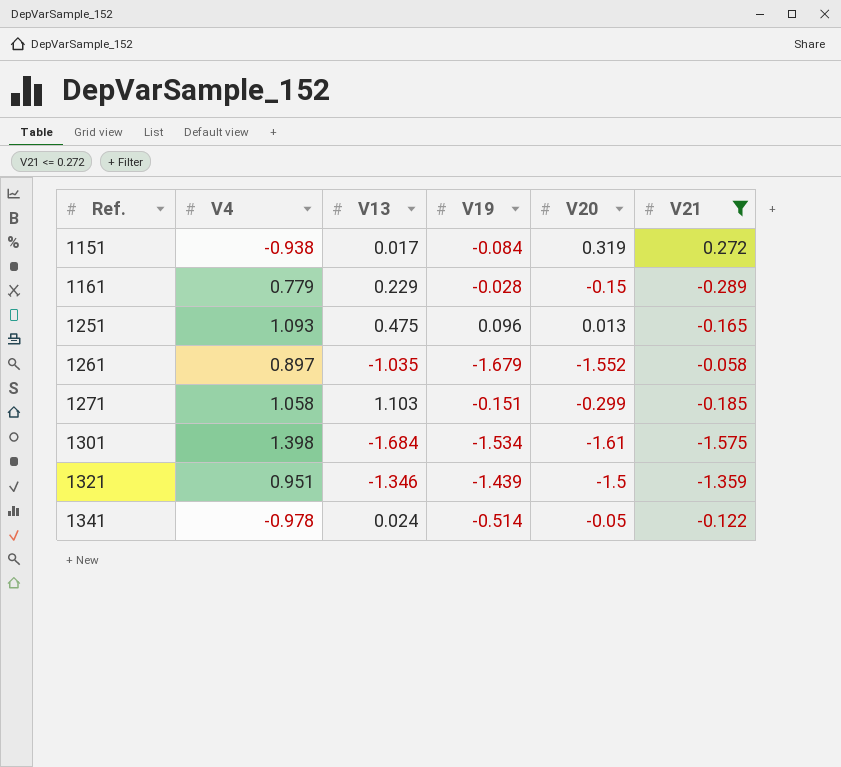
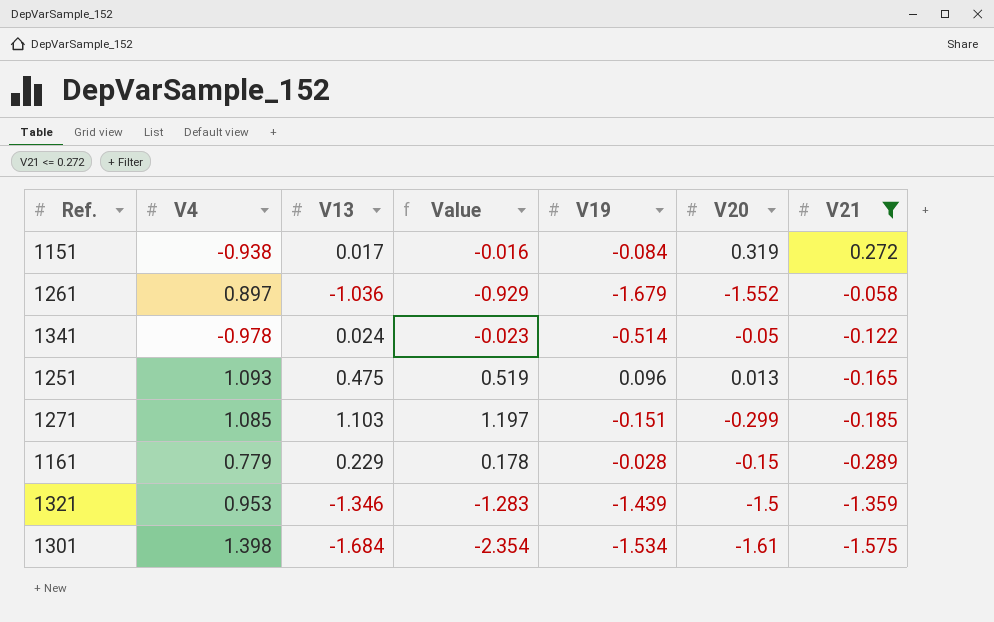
row order: Ref. ascending -> V21 descending
column Value | formula: none -> [V4] * [V13]
1261 | V13: -1.035 -> -1.036
1271 | V4: 1.058 -> 1.085
1321 | V4: 0.951 -> 0.953

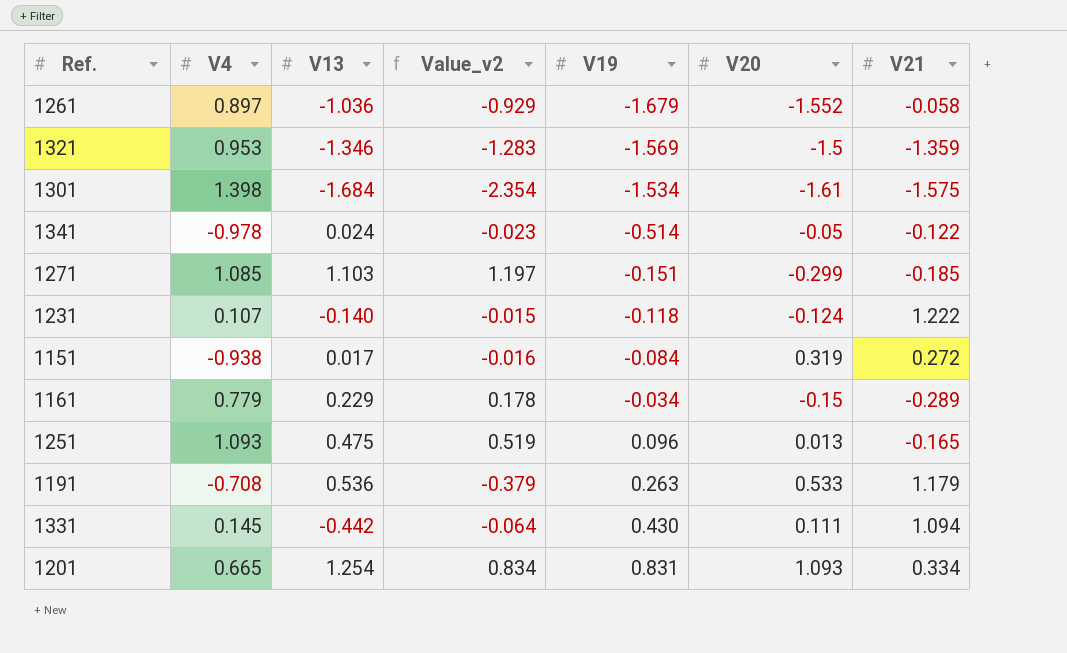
filter: V21 <= 0.272 -> none
row order: V21 descending -> V19 ascending
column name: Value -> Value_v2
1321 | V19: -1.439 -> -1.569
1161 | V19: -0.028 -> -0.034

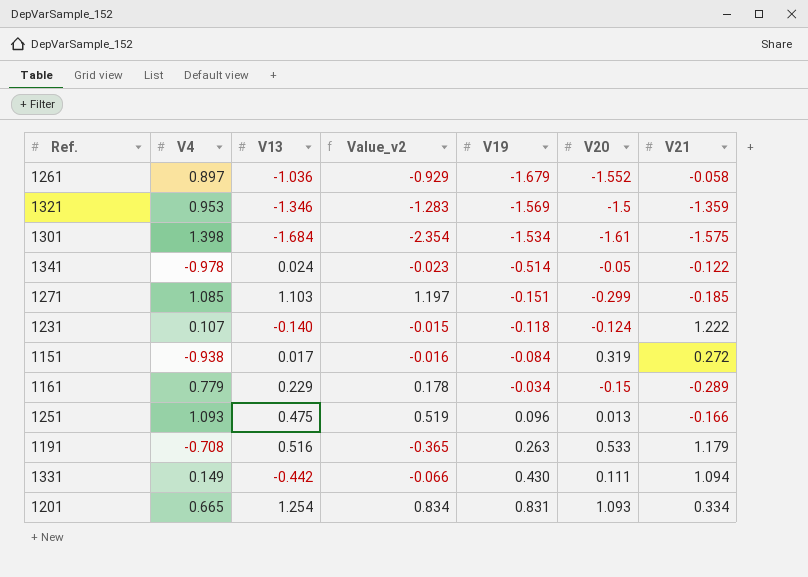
1251 | V21: -0.165 -> -0.166
1191 | V13: 0.536 -> 0.516
1191 | Value_v2: -0.379 -> -0.365
1331 | V4: 0.145 -> 0.149
1331 | Value_v2: -0.064 -> -0.066

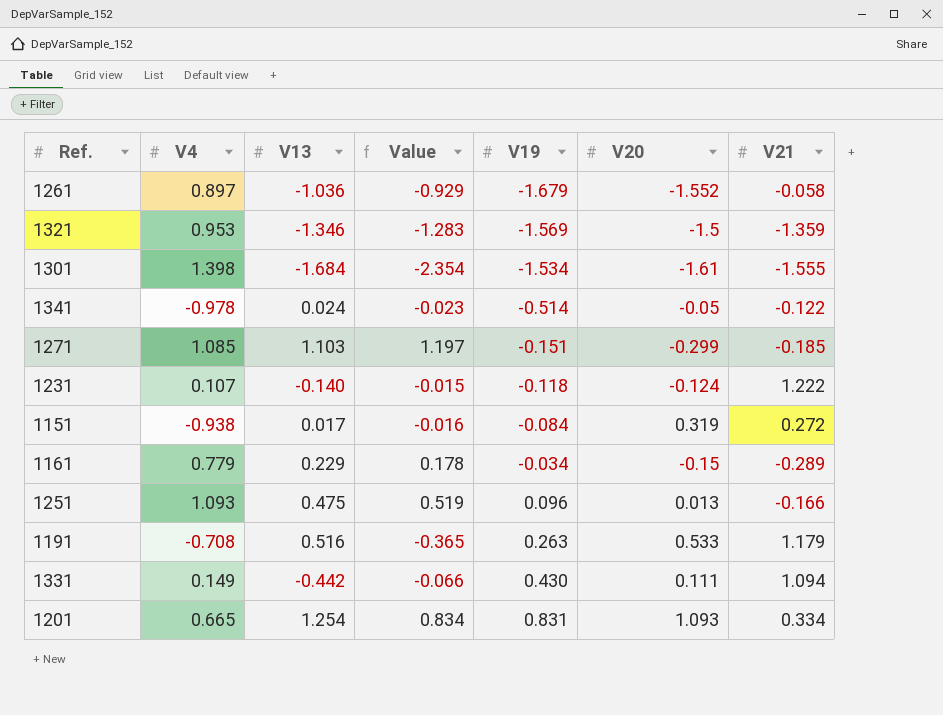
column name: Value_v2 -> Value
1301 | V21: -1.575 -> -1.555

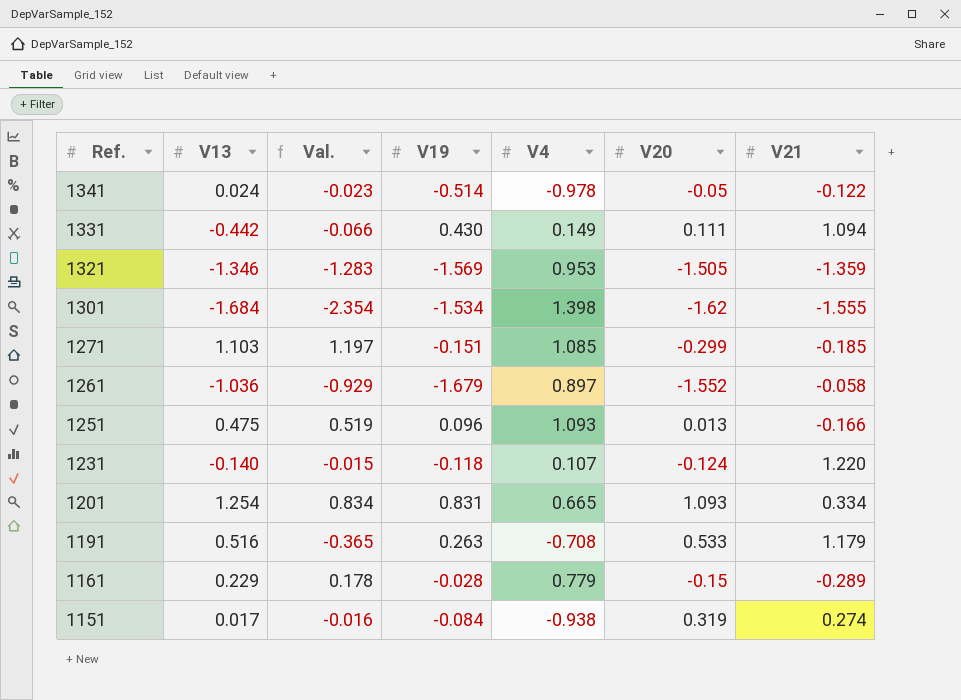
row order: V19 ascending -> Ref. descending
column name: Value -> Val.
column V4 | position: 2 -> 5
1321 | V20: -1.5 -> -1.505
1301 | V20: -1.61 -> -1.62
1231 | V21: 1.222 -> 1.220
1161 | V19: -0.034 -> -0.028
1151 | V21: 0.272 -> 0.274

